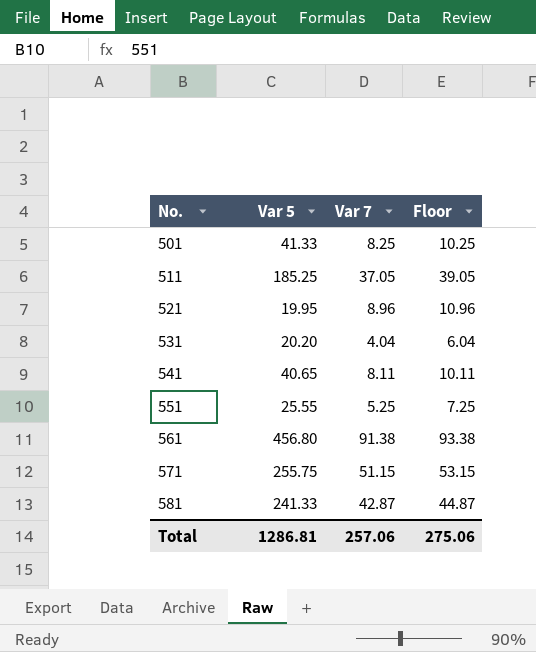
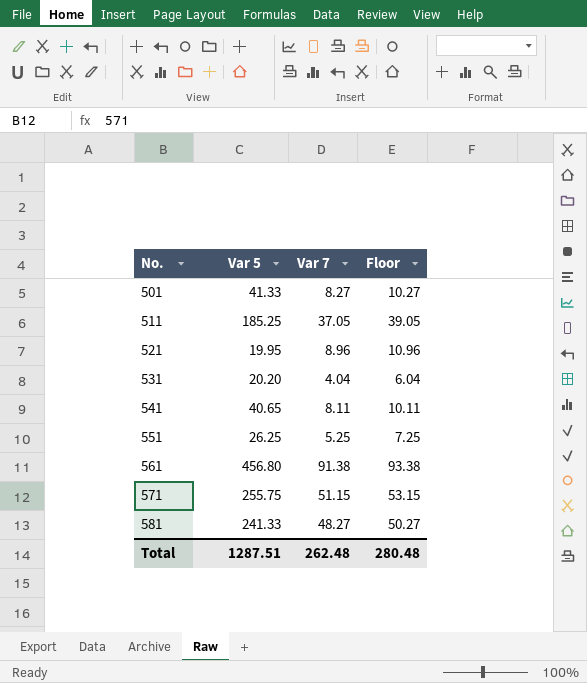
501 | Var 7: 8.25 -> 8.27
501 | Floor: 10.25 -> 10.27
551 | Var 5: 25.55 -> 26.25
581 | Var 7: 42.87 -> 48.27
581 | Floor: 44.87 -> 50.27
Total | Var 5: 1286.81 -> 1287.51
Total | Var 7: 257.06 -> 262.48
Total | Floor: 275.06 -> 280.48

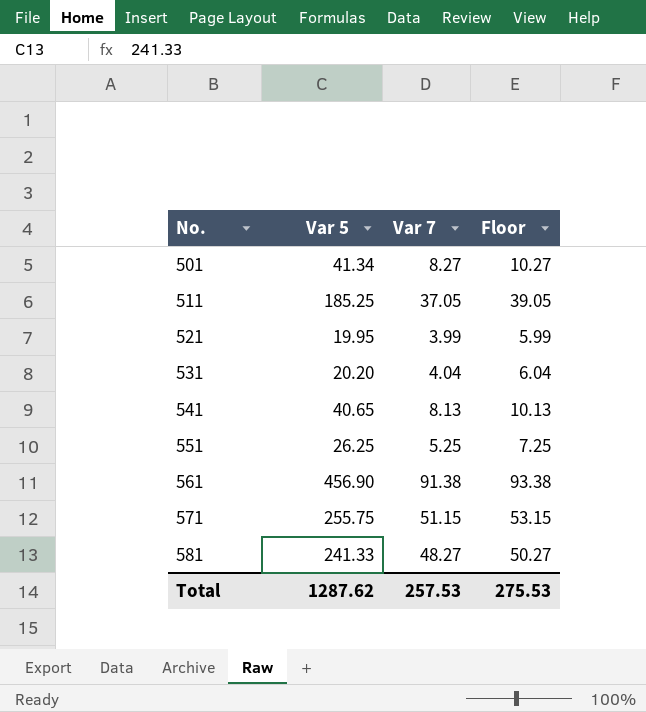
501 | Var 5: 41.33 -> 41.34
521 | Var 7: 8.96 -> 3.99
521 | Floor: 10.96 -> 5.99
541 | Var 7: 8.11 -> 8.13
541 | Floor: 10.11 -> 10.13
561 | Var 5: 456.80 -> 456.90
Total | Var 5: 1287.51 -> 1287.62
Total | Var 7: 262.48 -> 257.53
Total | Floor: 280.48 -> 275.53

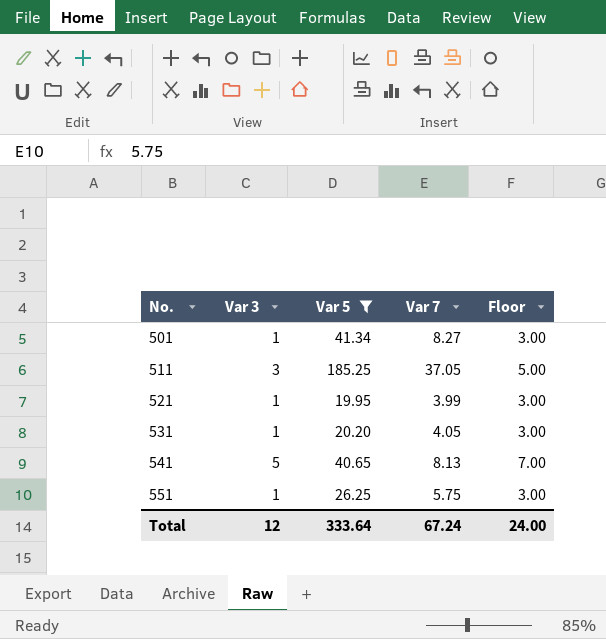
filter: none -> Var 5 <= 185.25
column Var 3 | position: none -> 2
column Floor | formula: [Var 7] + 2 -> [Var 3] + 2
531 | Var 7: 4.04 -> 4.05
551 | Var 7: 5.25 -> 5.75
Total | Var 5: 1287.62 -> 333.64
Total | Var 7: 257.53 -> 67.24
Total | Floor: 275.53 -> 24.00

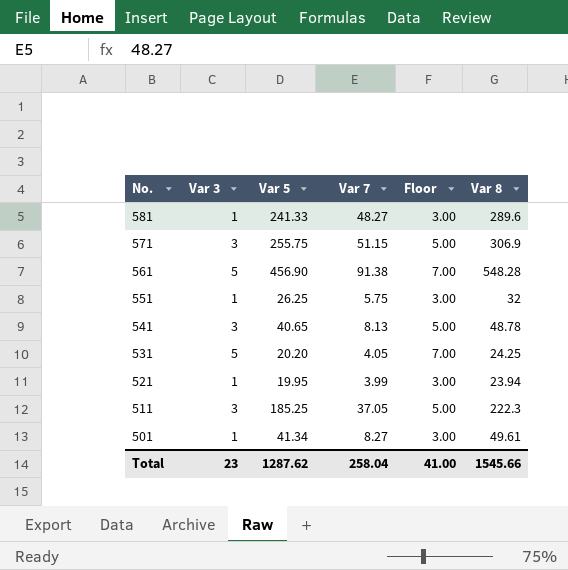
filter: Var 5 <= 185.25 -> none
row order: No. ascending -> No. descending
column Var 8 | formula: none -> [Var 5] + [Var 7]
541 | Var 3: 5 -> 3
541 | Floor: 7.00 -> 5.00
531 | Var 3: 1 -> 5
531 | Floor: 3.00 -> 7.00
Total | Var 3: 12 -> 23
Total | Var 5: 333.64 -> 1287.62
Total | Var 7: 67.24 -> 258.04
Total | Floor: 24.00 -> 41.00

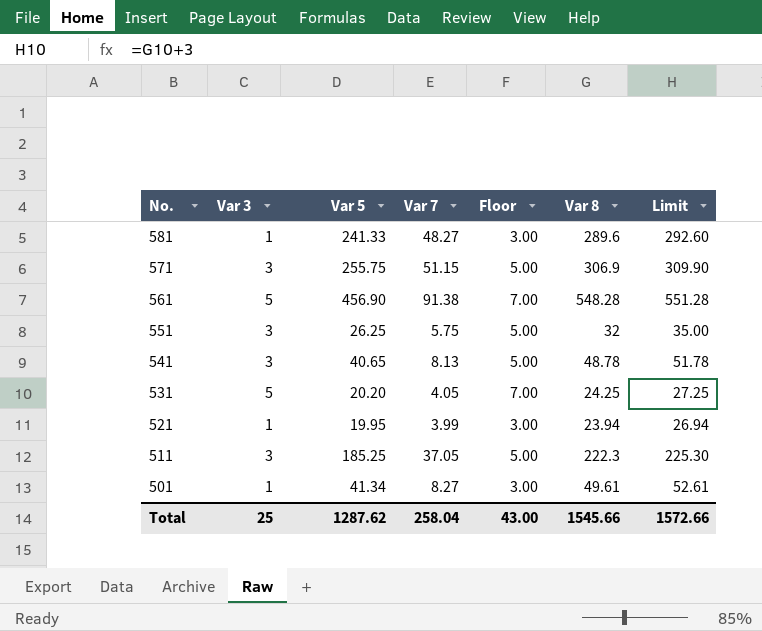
column Limit | formula: none -> [Var 8] + 3
551 | Var 3: 1 -> 3
551 | Floor: 3.00 -> 5.00
Total | Var 3: 23 -> 25
Total | Floor: 41.00 -> 43.00

